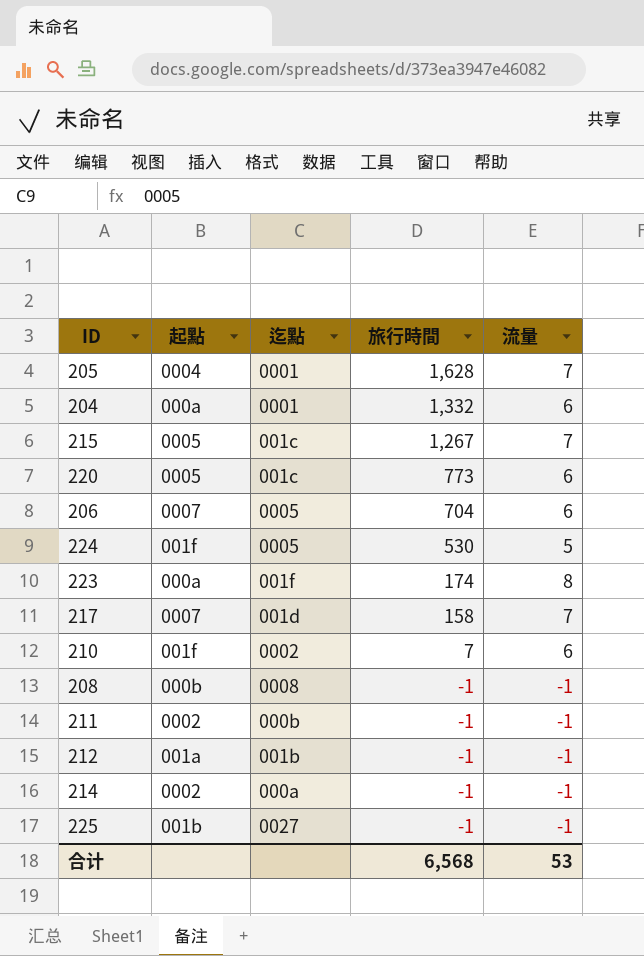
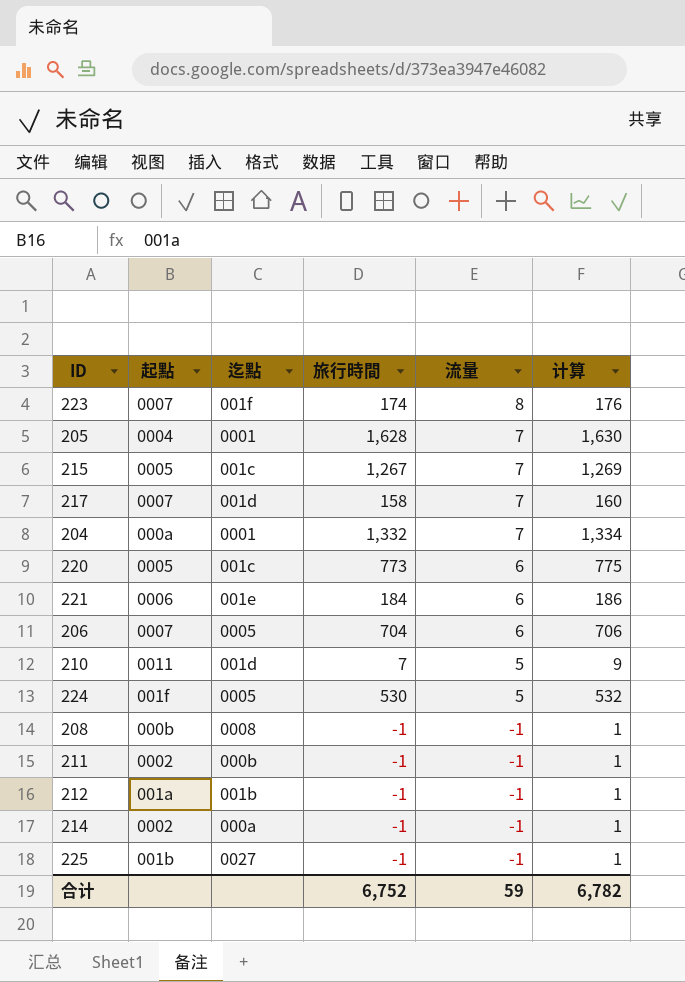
row order: 旅行時間 descending -> 流量 descending
column 计算 | formula: none -> [旅行時間] + 2
223 | 起點: 000a -> 0007
204 | 流量: 6 -> 7
row 221: none -> 0006 | 001e | 184 | 6 | 186
210 | 起點: 001f -> 0011
210 | 迄點: 0002 -> 001d
210 | 流量: 6 -> 5
合计 | 旅行時間: 6,568 -> 6,752
合计 | 流量: 53 -> 59

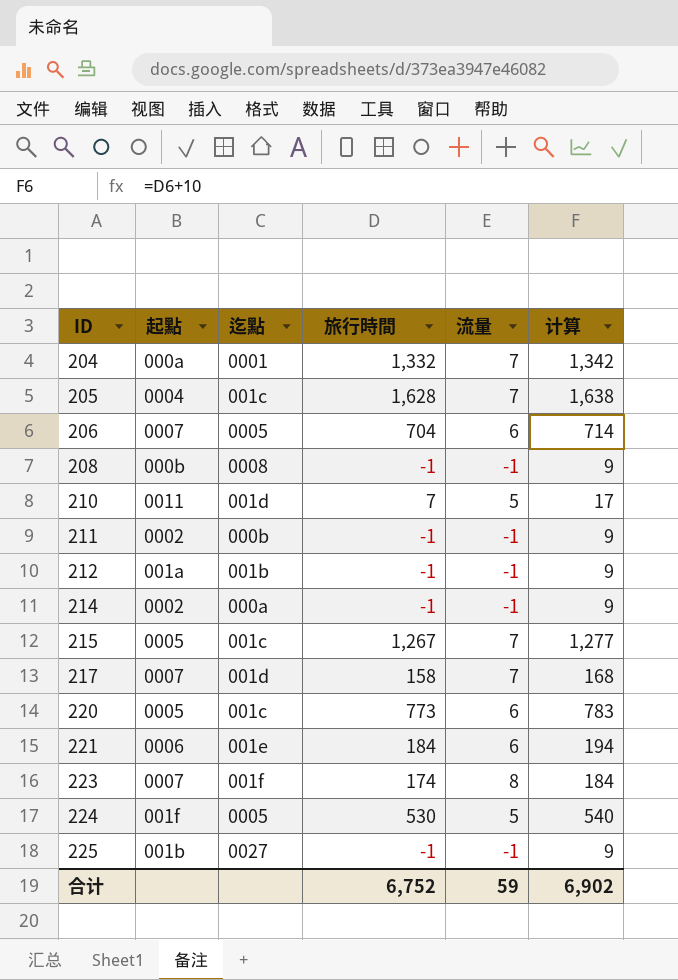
row order: 流量 descending -> ID ascending
column 计算 | formula: [旅行時間] + 2 -> [旅行時間] + 10
205 | 迄點: 0001 -> 001c
合计 | 计算: 6,782 -> 6,902

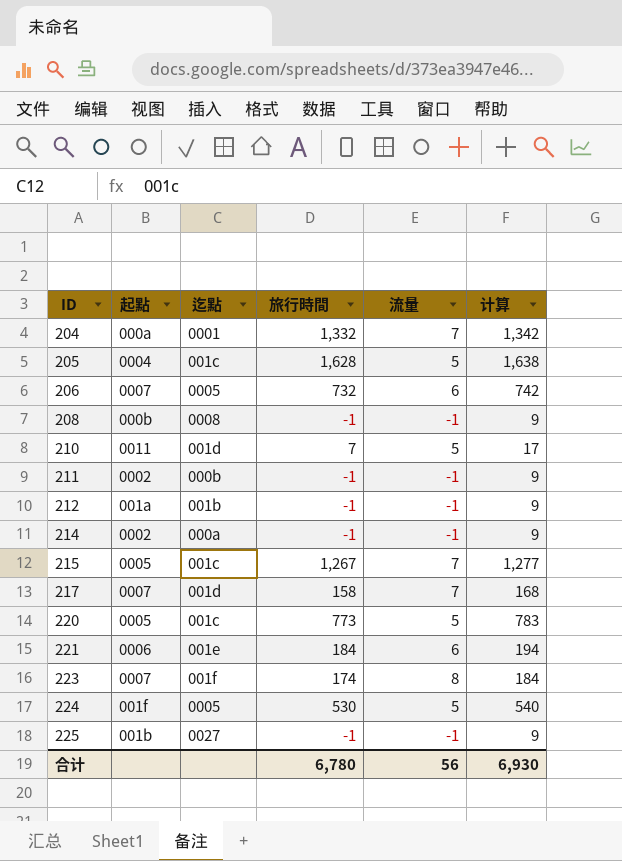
205 | 流量: 7 -> 5
206 | 旅行時間: 704 -> 732
206 | 计算: 714 -> 742
220 | 流量: 6 -> 5
合计 | 旅行時間: 6,752 -> 6,780
合计 | 流量: 59 -> 56
合计 | 计算: 6,902 -> 6,930

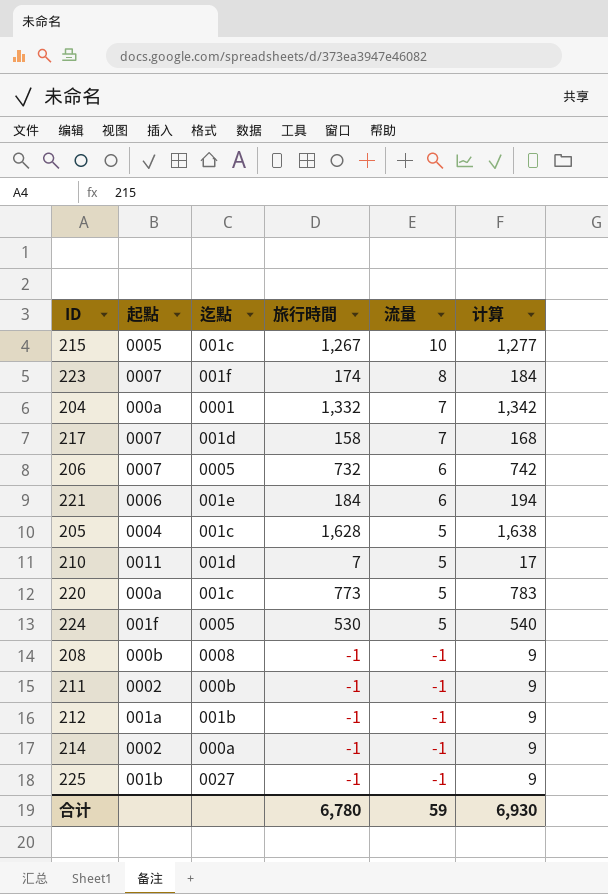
row order: ID ascending -> 流量 descending
215 | 流量: 7 -> 10
220 | 起點: 0005 -> 000a
合计 | 流量: 56 -> 59

